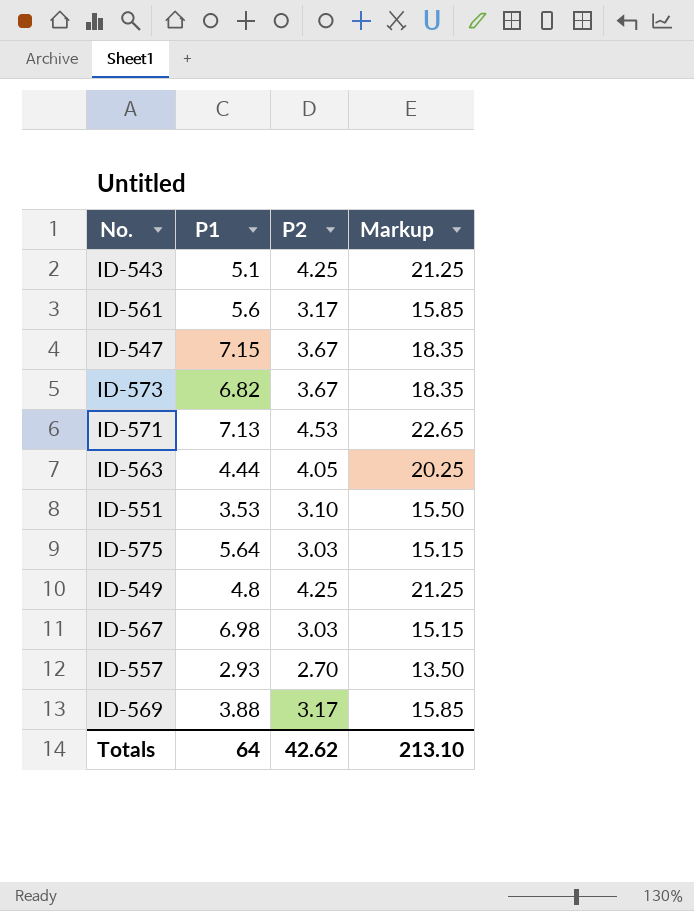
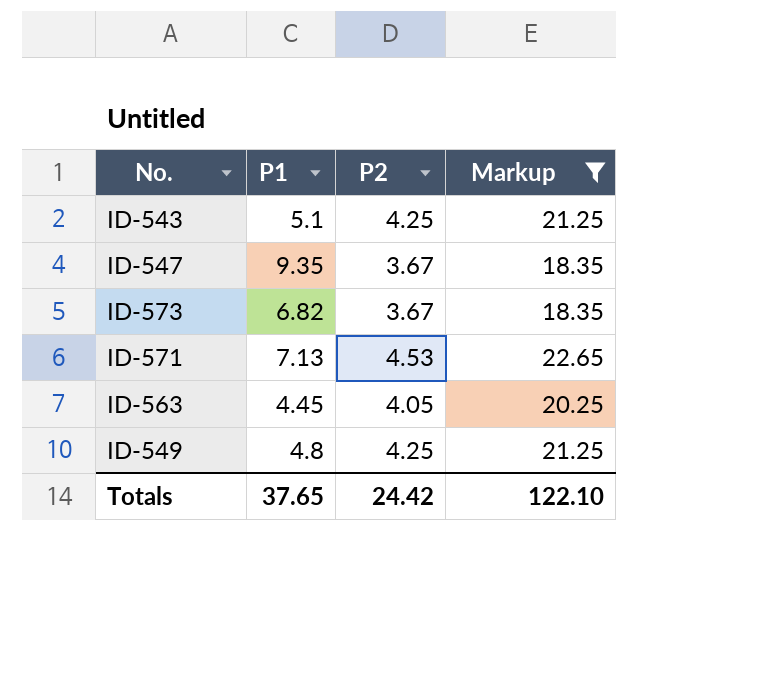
filter: none -> Markup >= 18.35
ID-547 | P1: 7.15 -> 9.35
ID-563 | P1: 4.44 -> 4.45
Totals | P1: 64 -> 37.65
Totals | P2: 42.62 -> 24.42
Totals | Markup: 213.10 -> 122.10

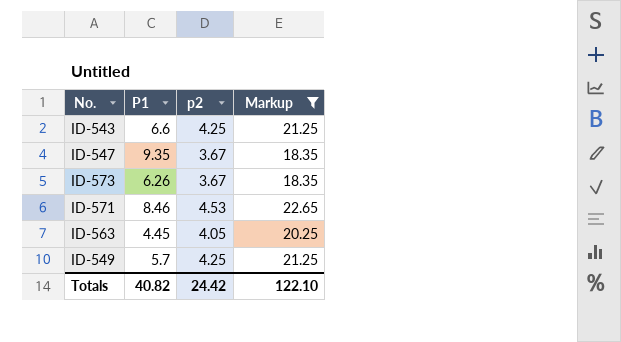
column name: P2 -> p2
ID-543 | P1: 5.1 -> 6.6
ID-573 | P1: 6.82 -> 6.26
ID-571 | P1: 7.13 -> 8.46
ID-549 | P1: 4.8 -> 5.7
Totals | P1: 37.65 -> 40.82

